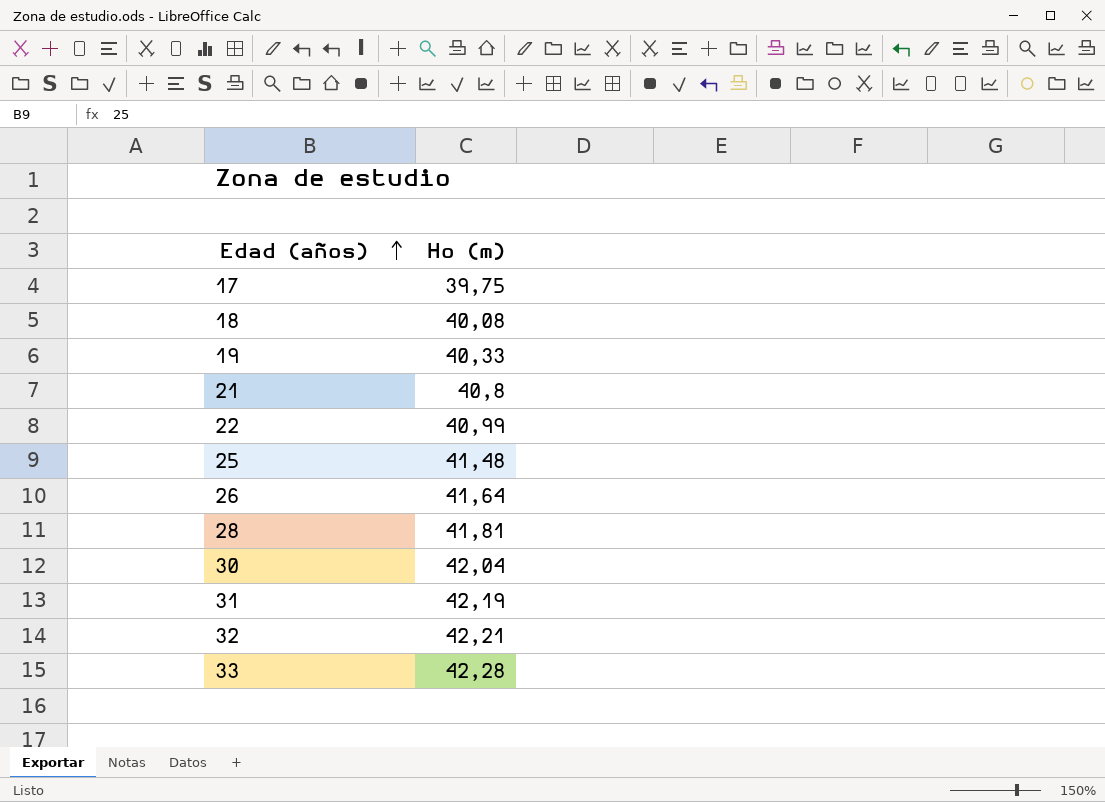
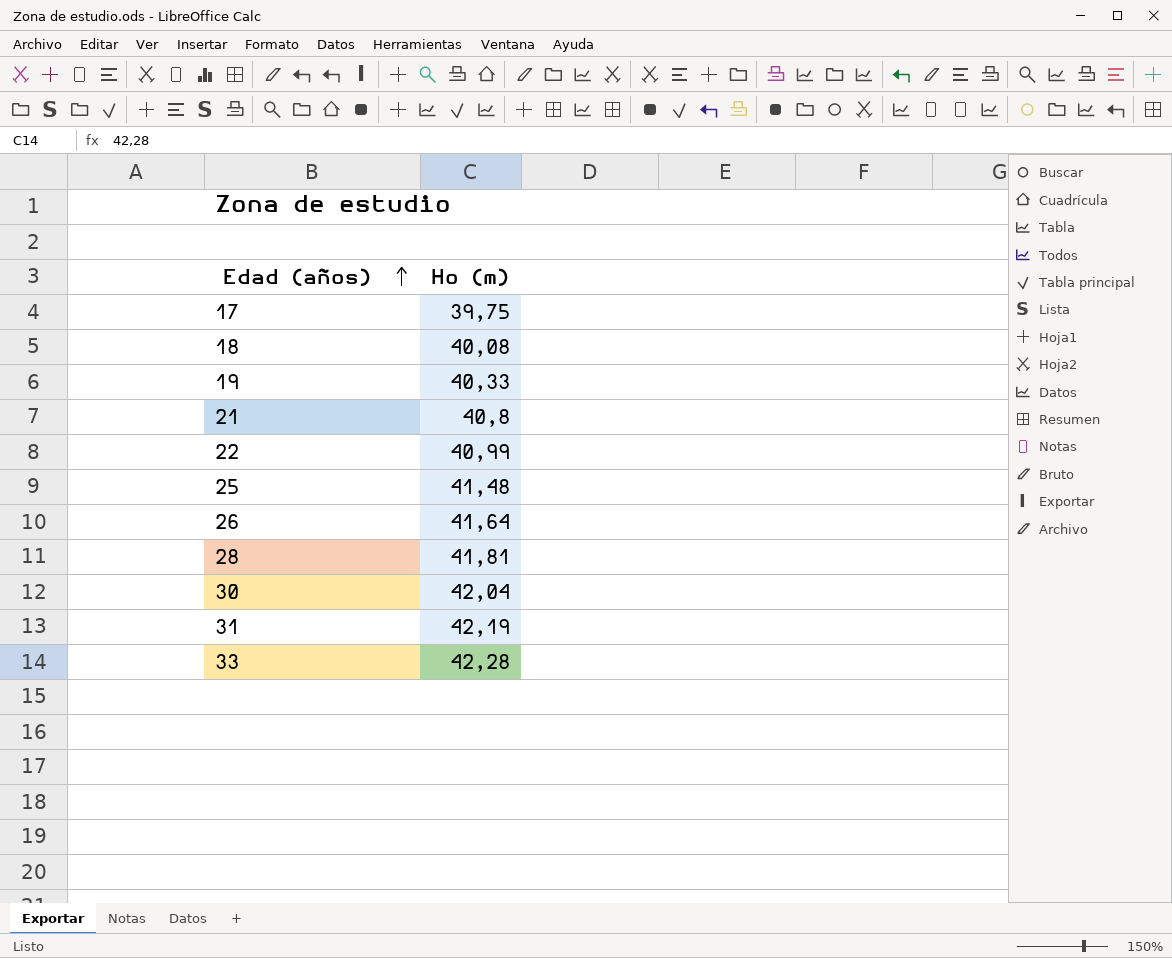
row 32: 42,21 -> none

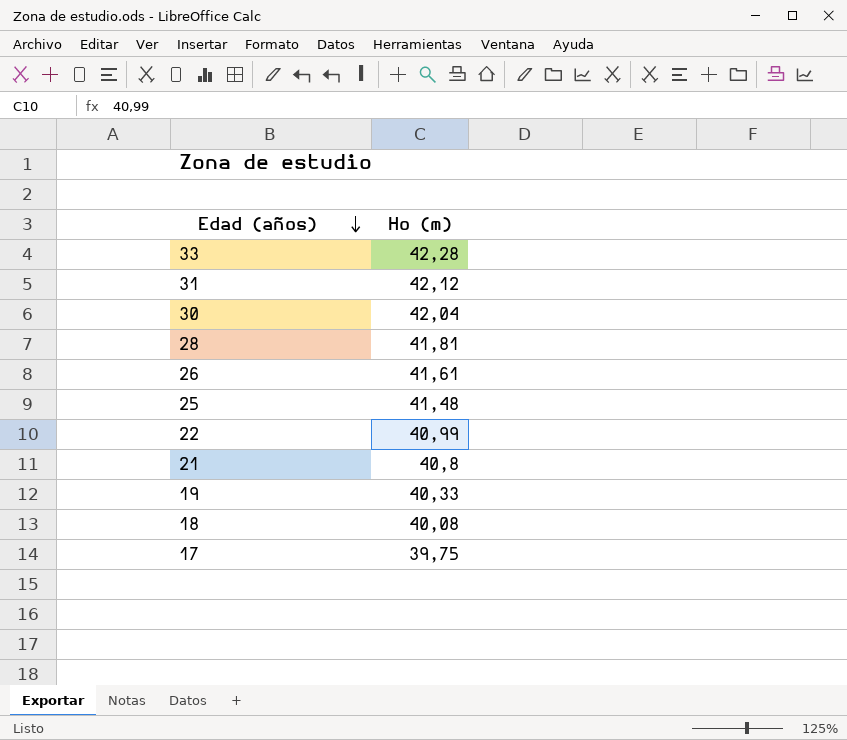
row order: Edad (años) ascending -> Edad (años) descending
31 | Ho (m): 42,19 -> 42,12
26 | Ho (m): 41,64 -> 41,61

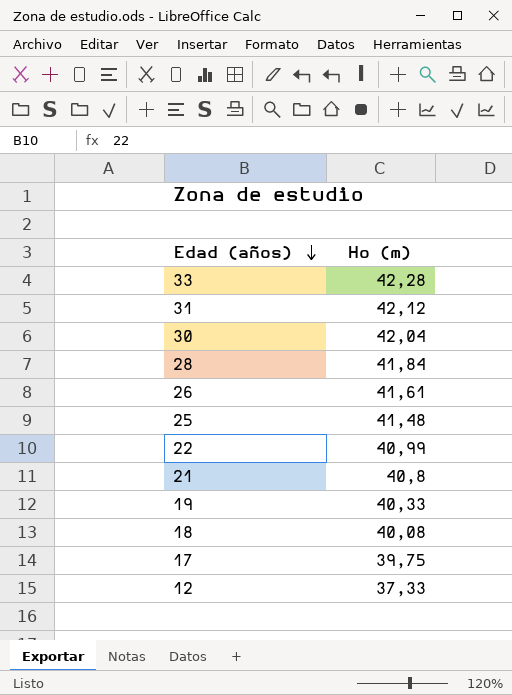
28 | Ho (m): 41,81 -> 41,84
row 12: none -> 37,33

